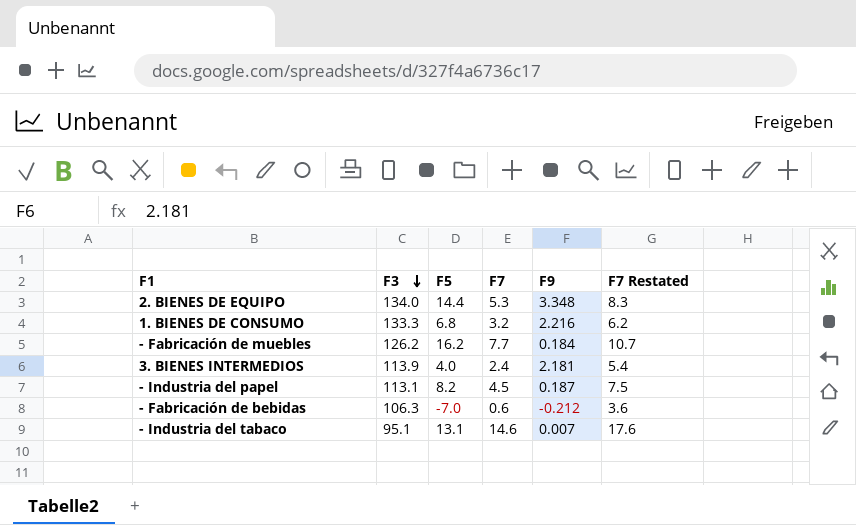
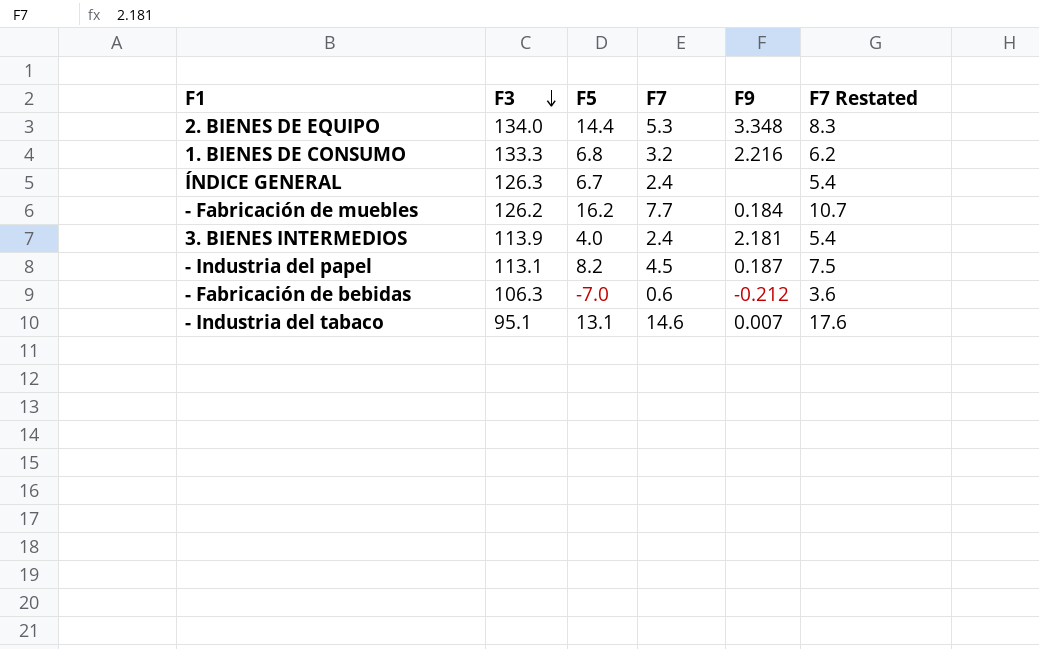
row ÍNDICE GENERAL: none -> 126.3 | 6.7 | 2.4 | none | 5.4

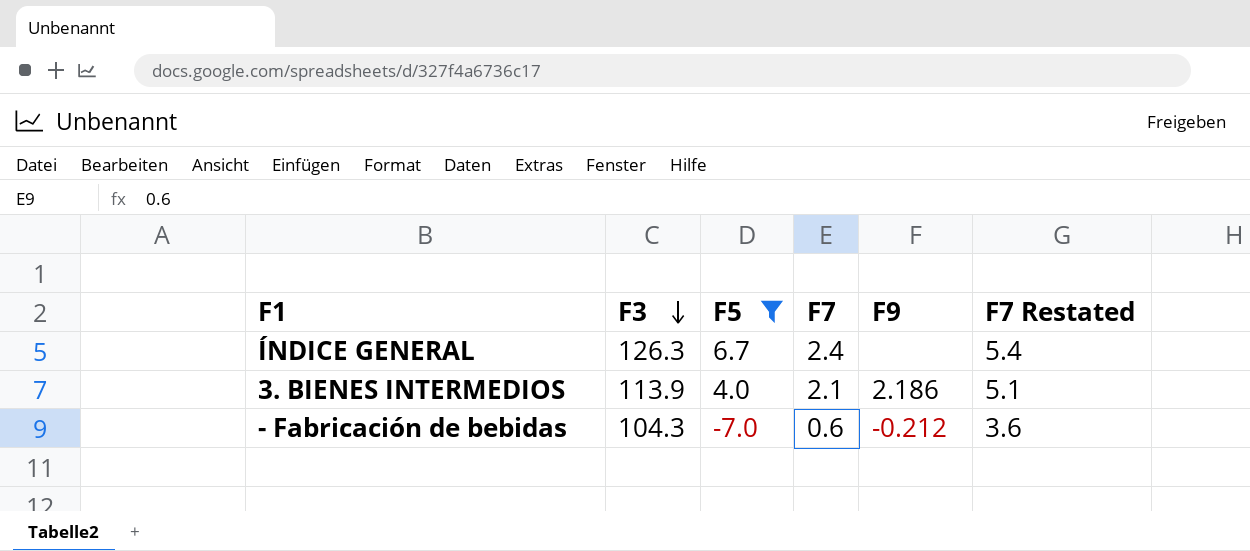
filter: none -> F5 <= 6.7
3. BIENES INTERMEDIOS | F7: 2.4 -> 2.1
3. BIENES INTERMEDIOS | F9: 2.181 -> 2.186
3. BIENES INTERMEDIOS | F7 Restated: 5.4 -> 5.1
- Fabricación de bebidas | F3: 106.3 -> 104.3

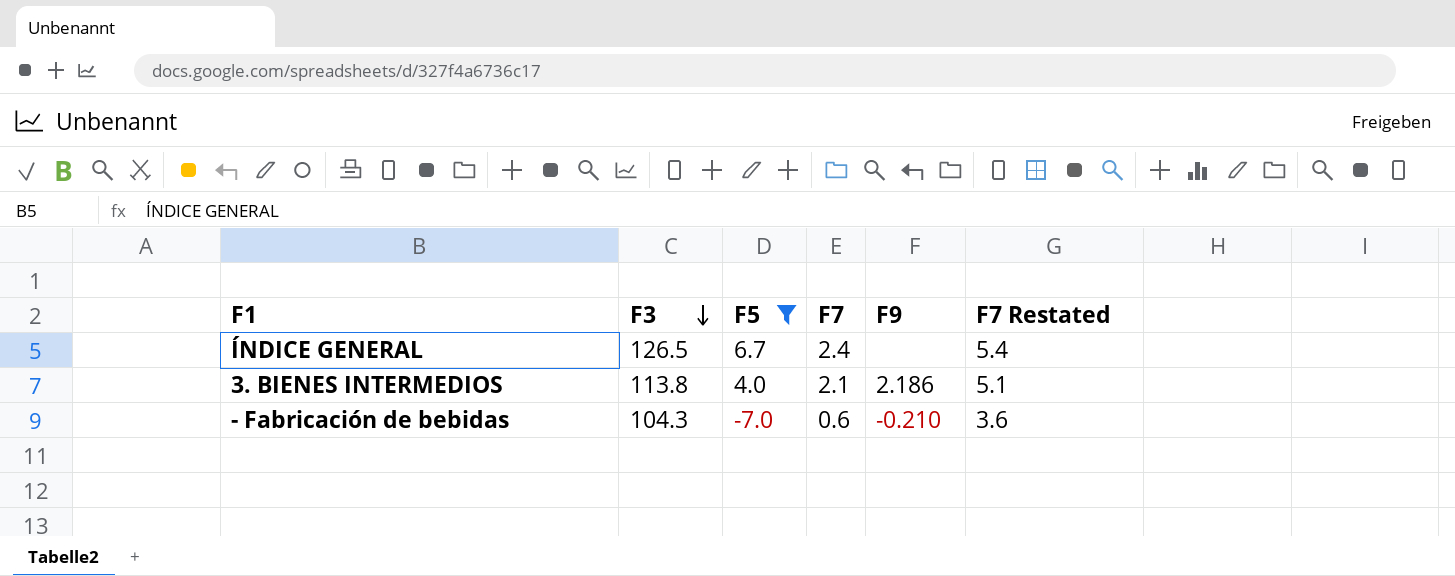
ÍNDICE GENERAL | F3: 126.3 -> 126.5
3. BIENES INTERMEDIOS | F3: 113.9 -> 113.8
- Fabricación de bebidas | F9: -0.212 -> -0.210

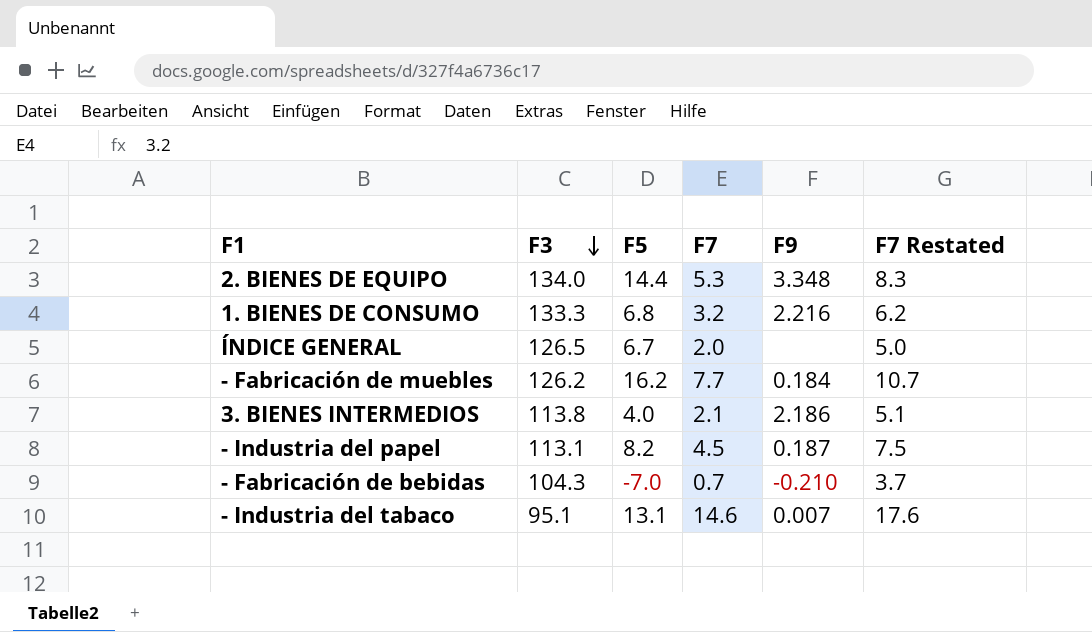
filter: F5 <= 6.7 -> none
ÍNDICE GENERAL | F7: 2.4 -> 2.0
ÍNDICE GENERAL | F7 Restated: 5.4 -> 5.0
- Fabricación de bebidas | F7: 0.6 -> 0.7
- Fabricación de bebidas | F7 Restated: 3.6 -> 3.7

